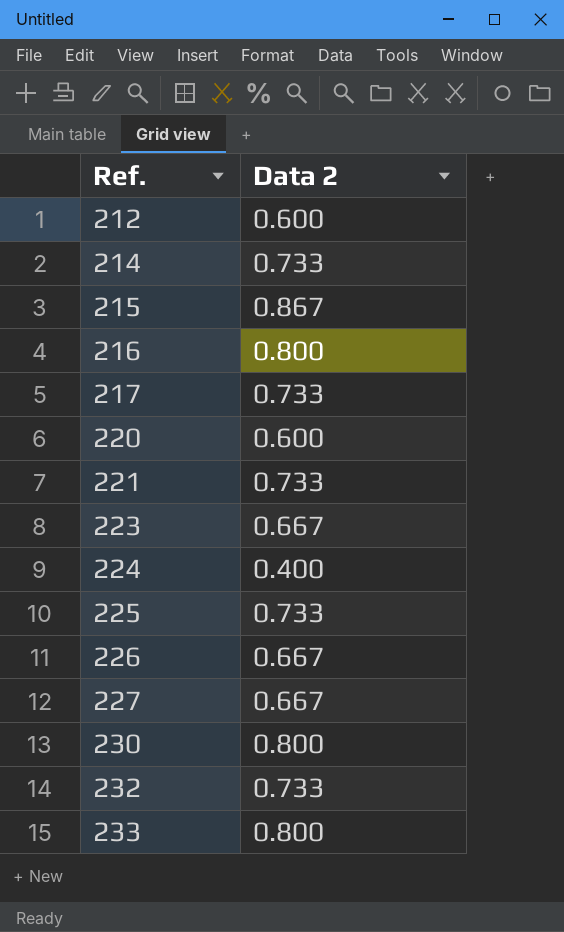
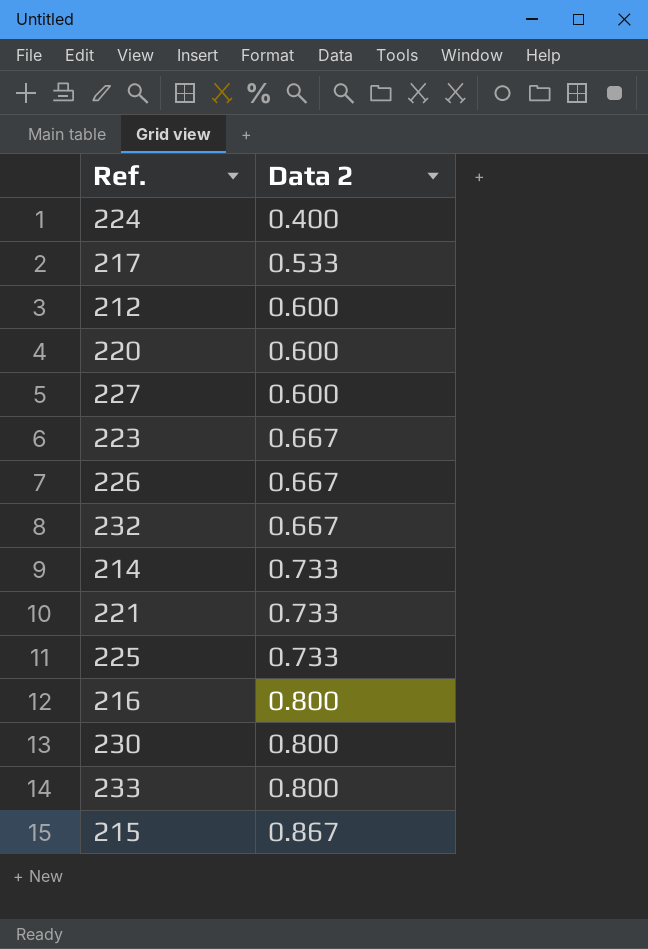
row order: Ref. ascending -> Data 2 ascending
217 | Data 2: 0.733 -> 0.533
227 | Data 2: 0.667 -> 0.600
232 | Data 2: 0.733 -> 0.667

